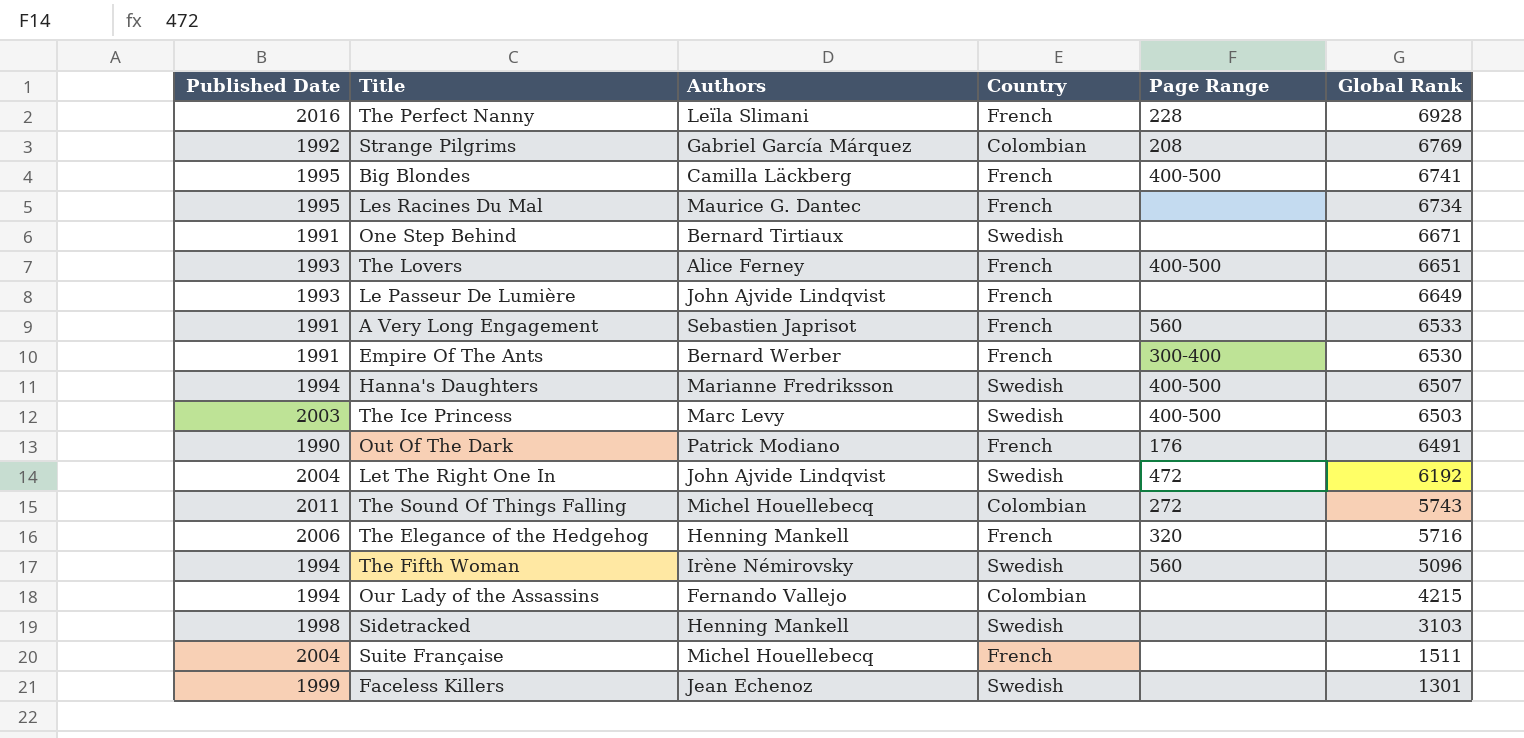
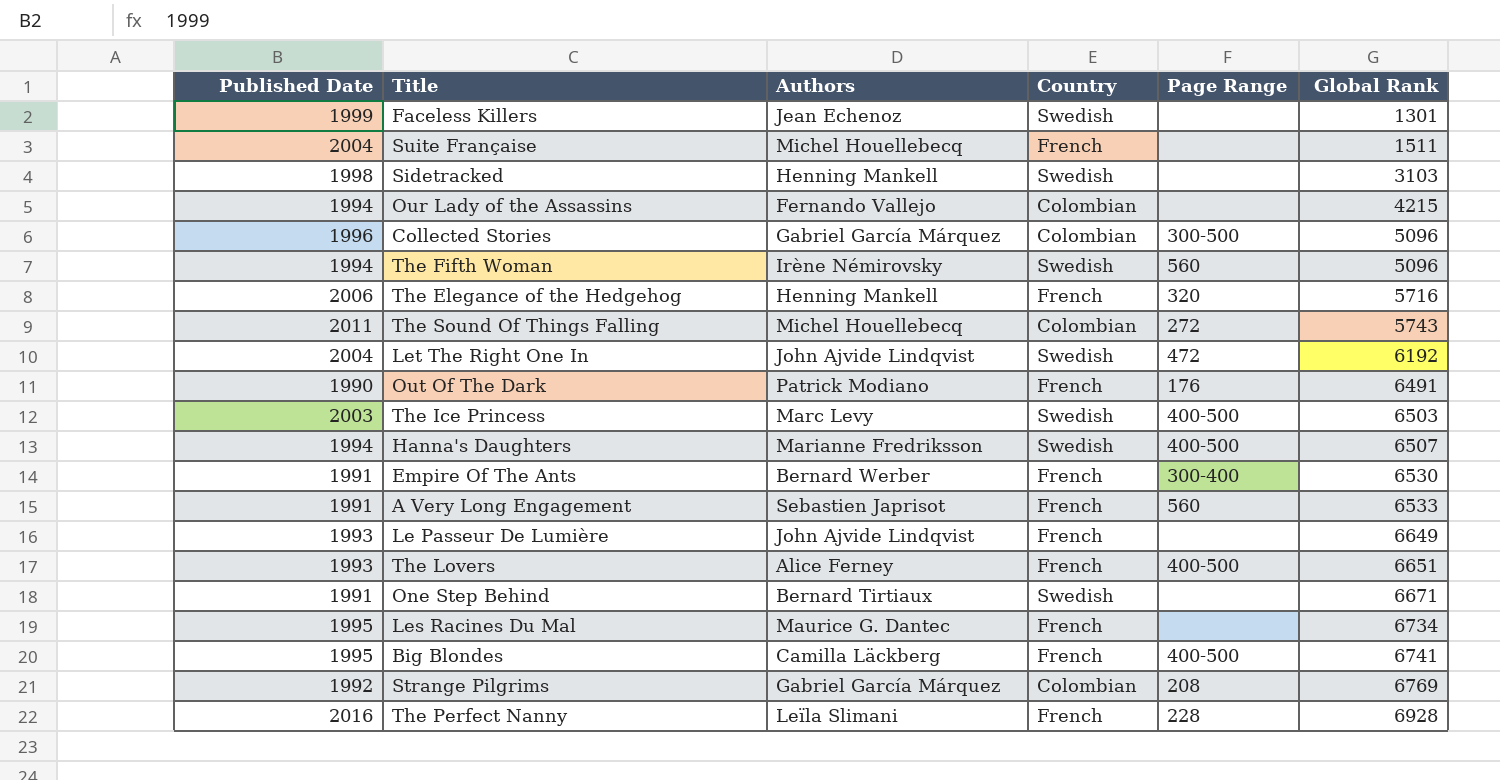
row order: Global Rank descending -> Global Rank ascending
row Collected Stories: none -> 1996 | Gabriel García Márquez | Colombian | 300-500 | 5096

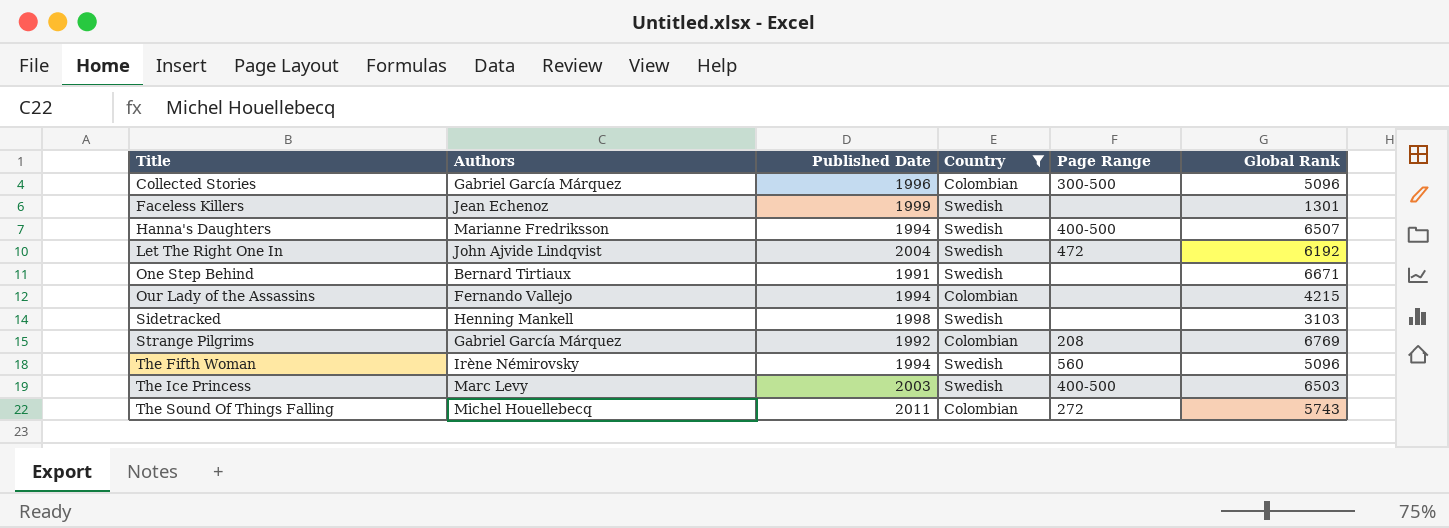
filter: none -> Country != French
row order: Global Rank ascending -> Title ascending
column Published Date | position: 1 -> 3

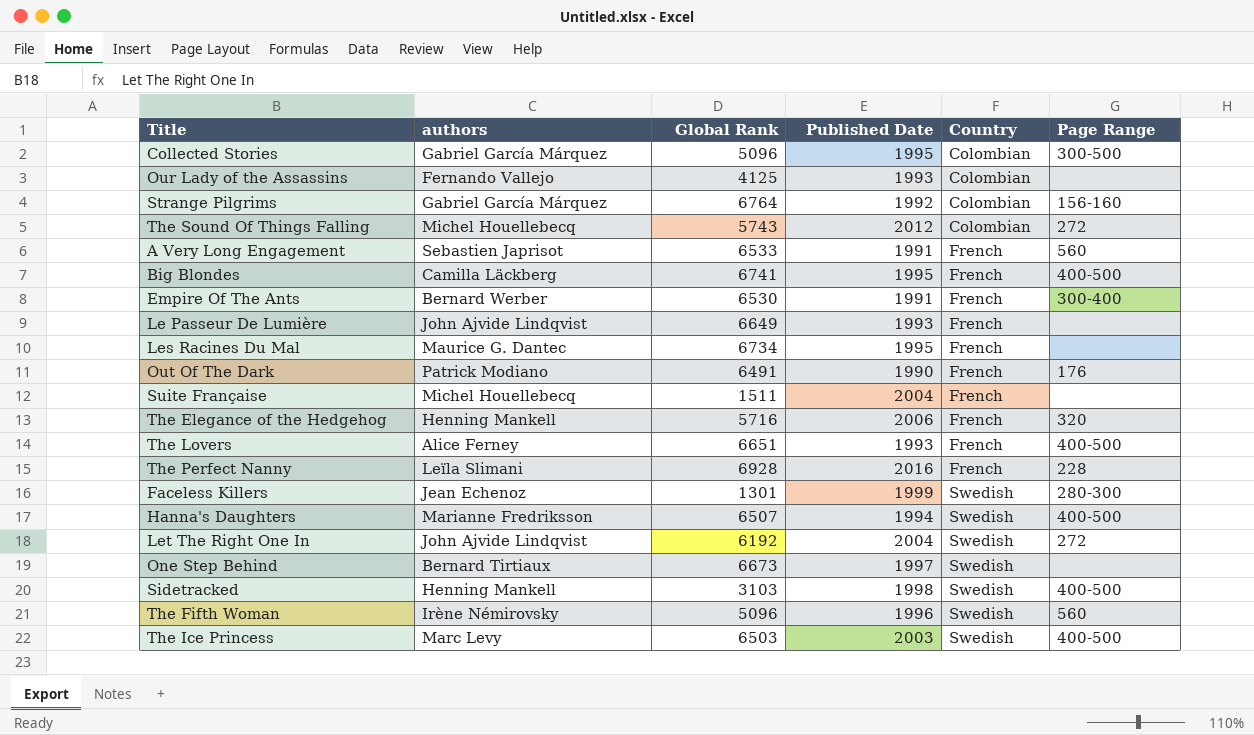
filter: Country != French -> none
row order: Title ascending -> Country ascending
column name: Authors -> authors
column Global Rank | position: 6 -> 3
Collected Stories | Published Date: 1996 -> 1995
Our Lady of the Assassins | Global Rank: 4215 -> 4125
Our Lady of the Assassins | Published Date: 1994 -> 1993
Strange Pilgrims | Global Rank: 6769 -> 6764
Strange Pilgrims | Page Range: 208 -> 156-160
The Sound Of Things Falling | Published Date: 2011 -> 2012
Faceless Killers | Page Range: none -> 280-300
Let The Right One In | Page Range: 472 -> 272
One Step Behind | Global Rank: 6671 -> 6673
One Step Behind | Published Date: 1991 -> 1997
Sidetracked | Page Range: none -> 400-500
The Fifth Woman | Published Date: 1994 -> 1996

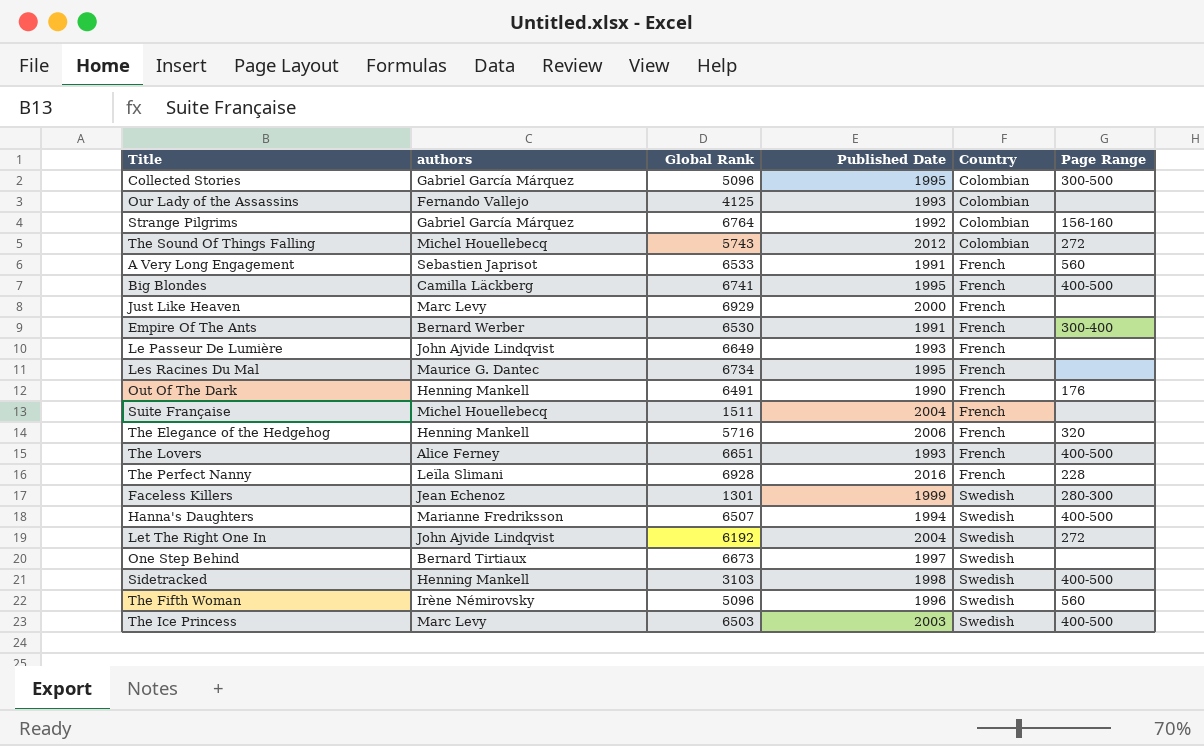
row Just Like Heaven: none -> Marc Levy | 6929 | 2000 | French | none
Out Of The Dark | authors: Patrick Modiano -> Henning Mankell

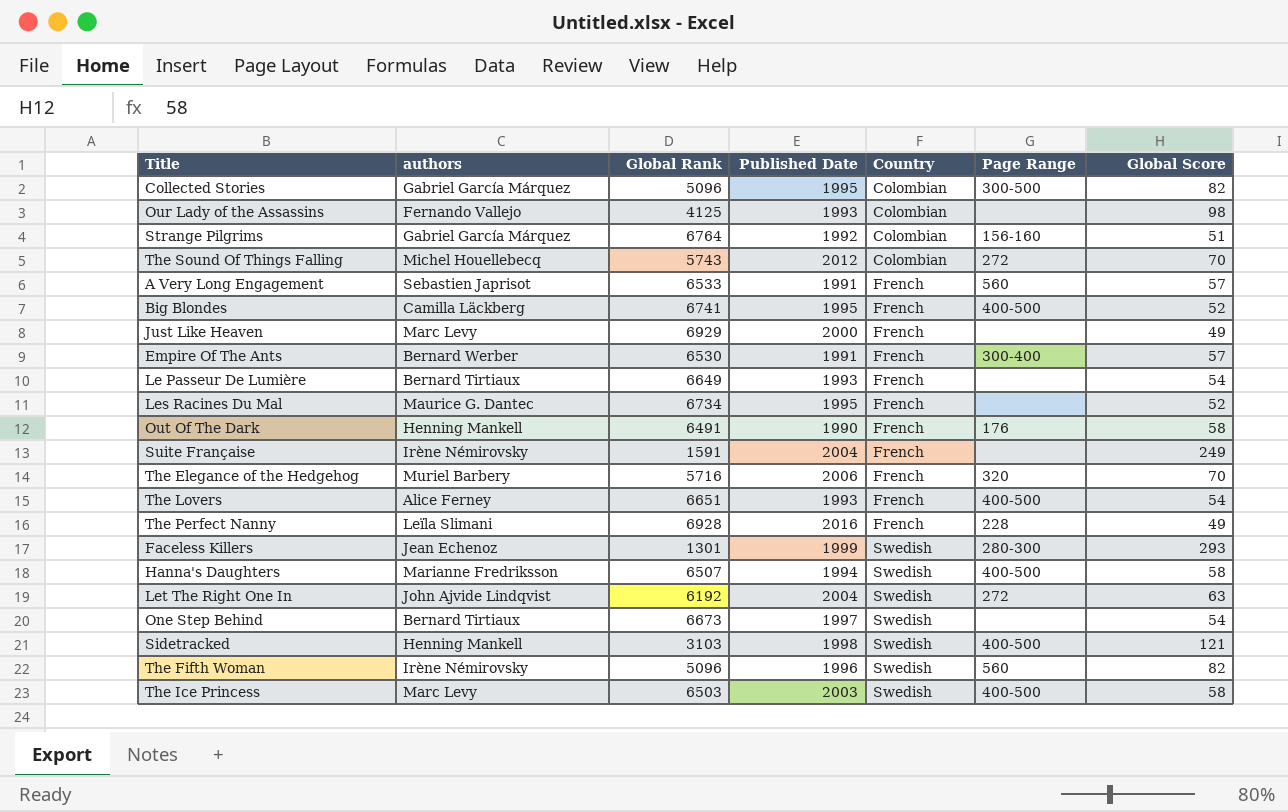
column Global Score | position: none -> 7
Le Passeur De Lumière | authors: John Ajvide Lindqvist -> Bernard Tirtiaux
Suite Française | authors: Michel Houellebecq -> Irène Némirovsky
Suite Française | Global Rank: 1511 -> 1591
The Elegance of the Hedgehog | authors: Henning Mankell -> Muriel Barbery

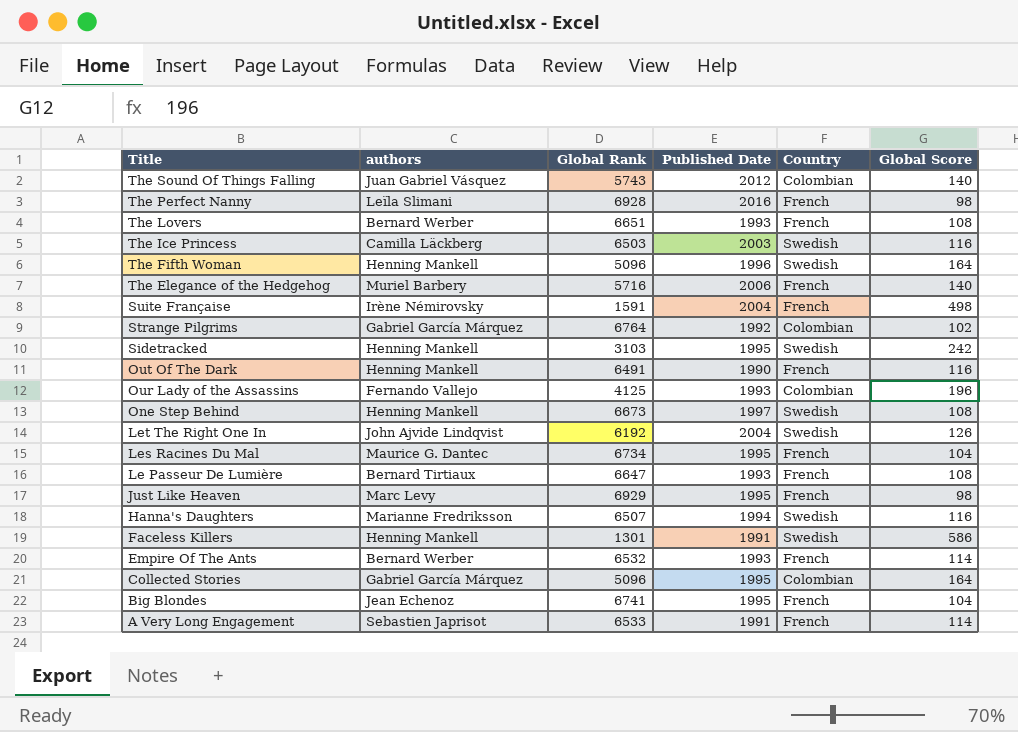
row order: Country ascending -> Title descending
column Page Range | position: 6 -> none
The Sound Of Things Falling | authors: Michel Houellebecq -> Juan Gabriel Vásquez
The Sound Of Things Falling | Global Score: 70 -> 140
The Perfect Nanny | Global Score: 49 -> 98
The Lovers | authors: Alice Ferney -> Bernard Werber
The Lovers | Global Score: 54 -> 108
The Ice Princess | authors: Marc Levy -> Camilla Läckberg
The Ice Princess | Global Score: 58 -> 116
The Fifth Woman | authors: Irène Némirovsky -> Henning Mankell
The Fifth Woman | Global Score: 82 -> 164
The Elegance of the Hedgehog | Global Score: 70 -> 140
Suite Française | Global Score: 249 -> 498
Strange Pilgrims | Global Score: 51 -> 102
Sidetracked | Published Date: 1998 -> 1995
Sidetracked | Global Score: 121 -> 242
Out Of The Dark | Global Score: 58 -> 116
Our Lady of the Assassins | Global Score: 98 -> 196
One Step Behind | authors: Bernard Tirtiaux -> Henning Mankell
One Step Behind | Global Score: 54 -> 108
Let The Right One In | Global Score: 63 -> 126
Les Racines Du Mal | Global Score: 52 -> 104
Le Passeur De Lumière | Global Rank: 6649 -> 6647
Le Passeur De Lumière | Global Score: 54 -> 108
Just Like Heaven | Published Date: 2000 -> 1995
Just Like Heaven | Global Score: 49 -> 98
Hanna's Daughters | Global Score: 58 -> 116
Faceless Killers | authors: Jean Echenoz -> Henning Mankell
Faceless Killers | Published Date: 1999 -> 1991
Faceless Killers | Global Score: 293 -> 586
Empire Of The Ants | Global Rank: 6530 -> 6532
Empire Of The Ants | Published Date: 1991 -> 1993
Empire Of The Ants | Global Score: 57 -> 114
Collected Stories | Global Score: 82 -> 164
Big Blondes | authors: Camilla Läckberg -> Jean Echenoz
Big Blondes | Global Score: 52 -> 104
A Very Long Engagement | Global Score: 57 -> 114

